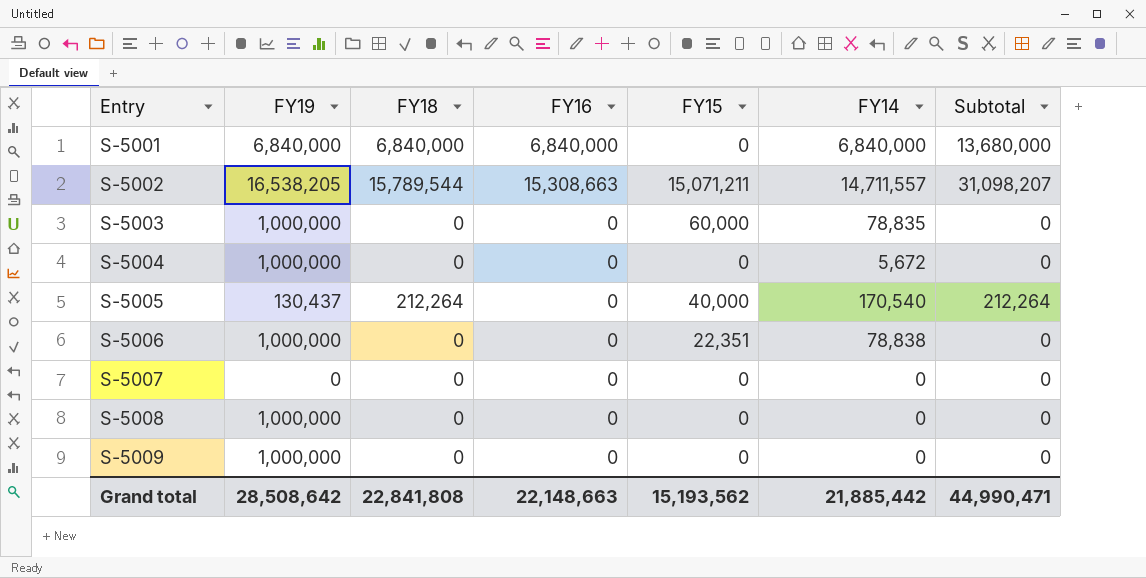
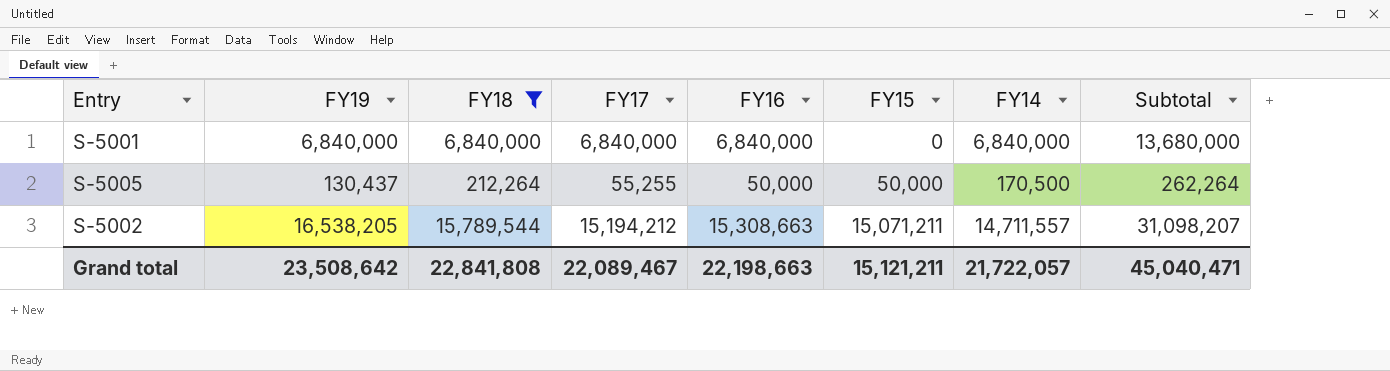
filter: none -> FY18 != 0
row order: Entry ascending -> FY15 ascending
column FY17 | position: none -> 4
S-5005 | FY16: 0 -> 50,000
S-5005 | FY15: 40,000 -> 50,000
S-5005 | FY14: 170,540 -> 170,500
S-5005 | Subtotal: 212,264 -> 262,264
Grand total | FY19: 28,508,642 -> 23,508,642
Grand total | FY16: 22,148,663 -> 22,198,663
Grand total | FY15: 15,193,562 -> 15,121,211
Grand total | FY14: 21,885,442 -> 21,722,057
Grand total | Subtotal: 44,990,471 -> 45,040,471

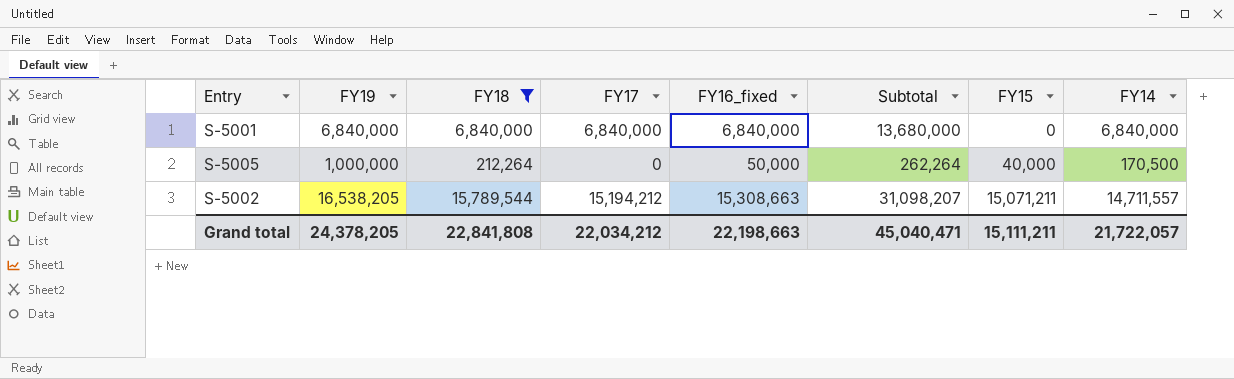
column name: FY16 -> FY16_fixed
column Subtotal | position: 8 -> 6
S-5005 | FY19: 130,437 -> 1,000,000
S-5005 | FY17: 55,255 -> 0
S-5005 | FY15: 50,000 -> 40,000
Grand total | FY19: 23,508,642 -> 24,378,205
Grand total | FY17: 22,089,467 -> 22,034,212
Grand total | FY15: 15,121,211 -> 15,111,211

